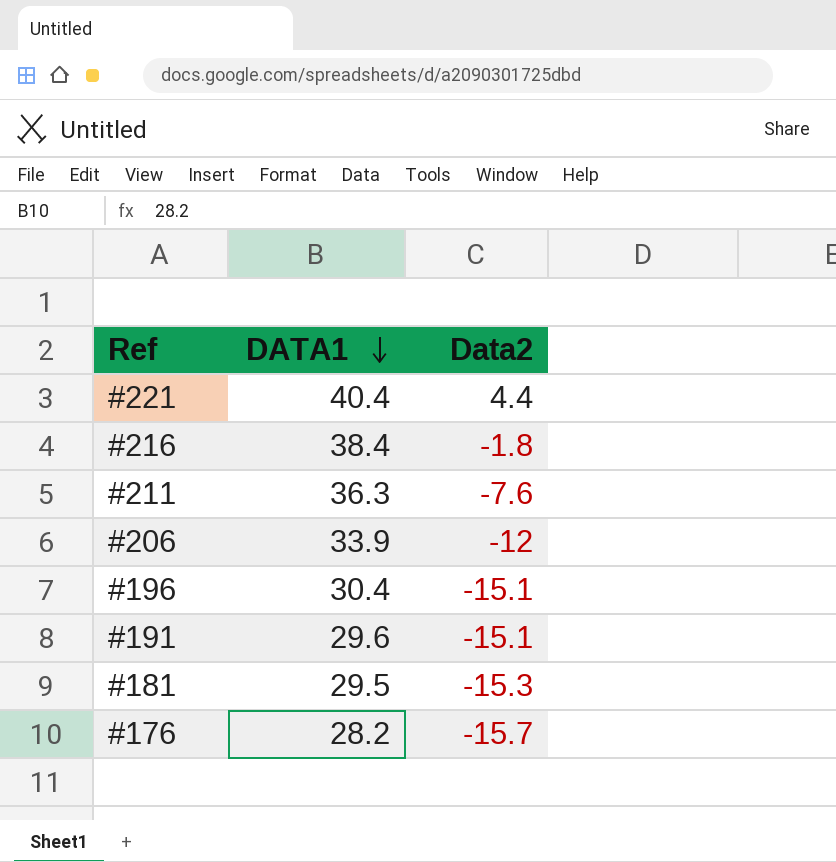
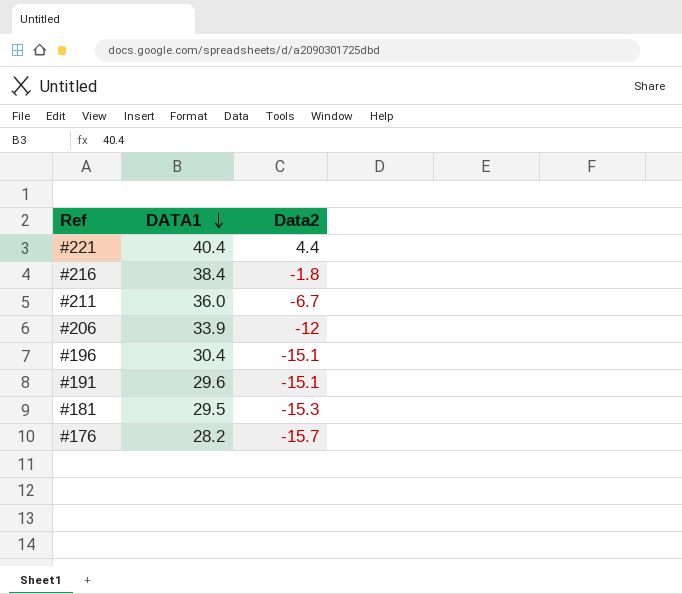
#211 | DATA1: 36.3 -> 36.0
#211 | Data2: -7.6 -> -6.7

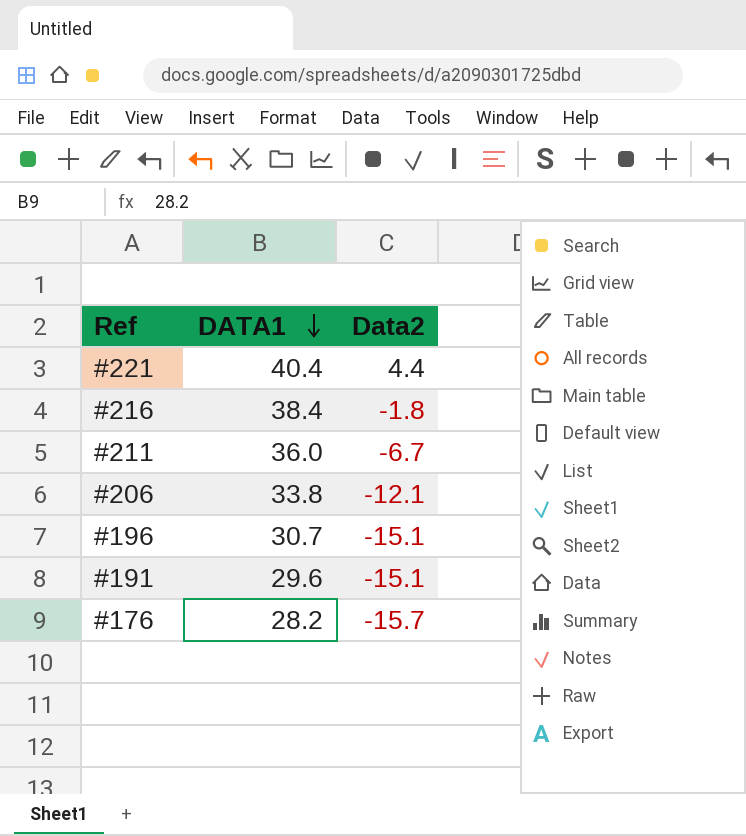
row #181: 29.5 | -15.3 -> none
#206 | DATA1: 33.9 -> 33.8
#206 | Data2: -12 -> -12.1
#196 | DATA1: 30.4 -> 30.7

